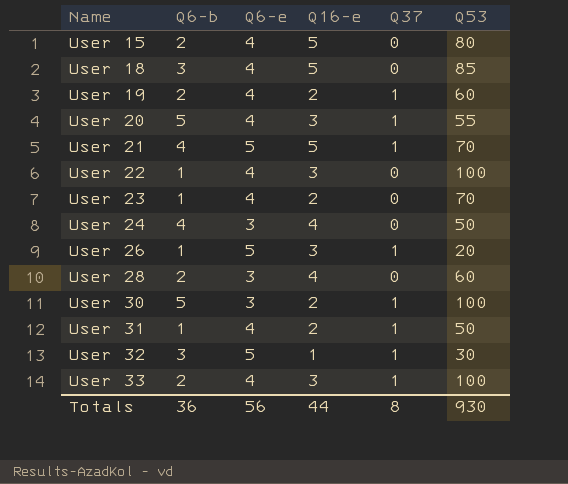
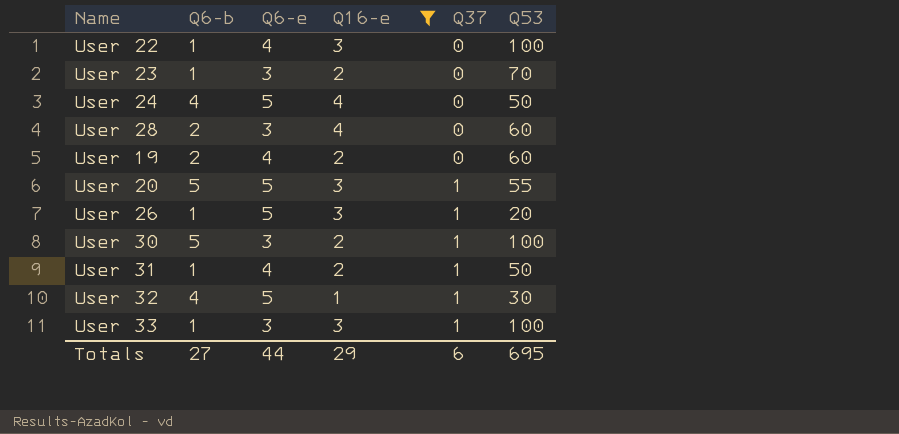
filter: none -> Q16-e != 5
row order: Name ascending -> Q37 ascending
User 23 | Q6-e: 4 -> 3
User 24 | Q6-e: 3 -> 5
User 19 | Q37: 1 -> 0
User 20 | Q6-e: 4 -> 5
User 32 | Q6-b: 3 -> 4
User 33 | Q6-b: 2 -> 1
User 33 | Q6-e: 4 -> 3
Totals | Q6-b: 36 -> 27
Totals | Q6-e: 56 -> 44
Totals | Q16-e: 44 -> 29
Totals | Q37: 8 -> 6
Totals | Q53: 930 -> 695

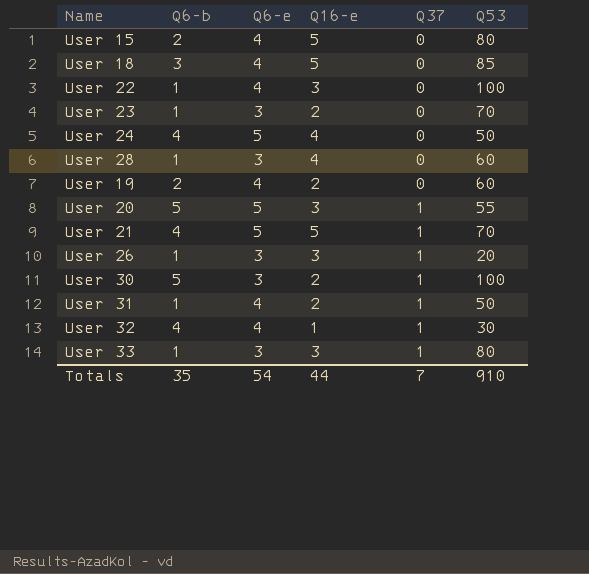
filter: Q16-e != 5 -> none
User 28 | Q6-b: 2 -> 1
User 26 | Q6-e: 5 -> 3
User 32 | Q6-e: 5 -> 4
User 33 | Q53: 100 -> 80
Totals | Q6-b: 27 -> 35
Totals | Q6-e: 44 -> 54
Totals | Q16-e: 29 -> 44
Totals | Q37: 6 -> 7
Totals | Q53: 695 -> 910

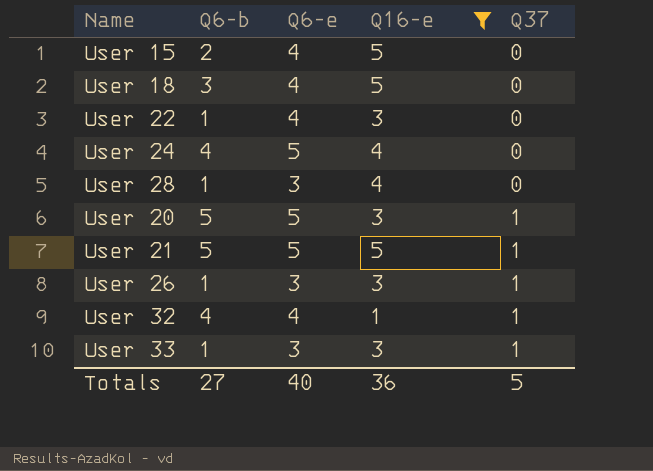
filter: none -> Q16-e != 2
column Q53 | position: 6 -> none
User 21 | Q6-b: 4 -> 5
Totals | Q6-b: 35 -> 27
Totals | Q6-e: 54 -> 40
Totals | Q16-e: 44 -> 36
Totals | Q37: 7 -> 5

